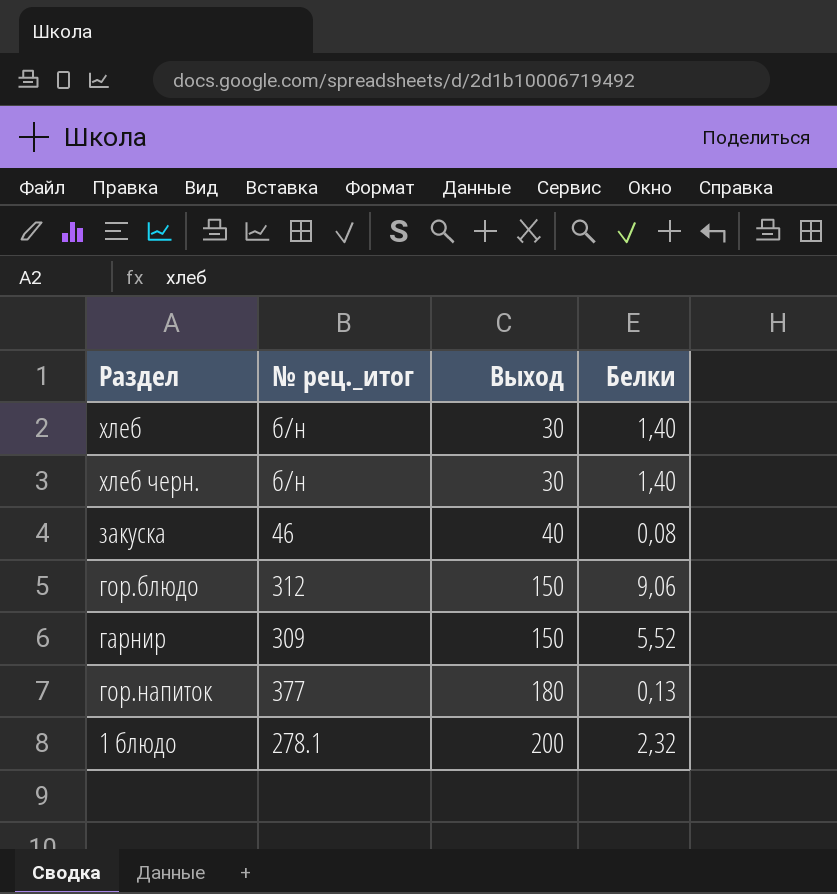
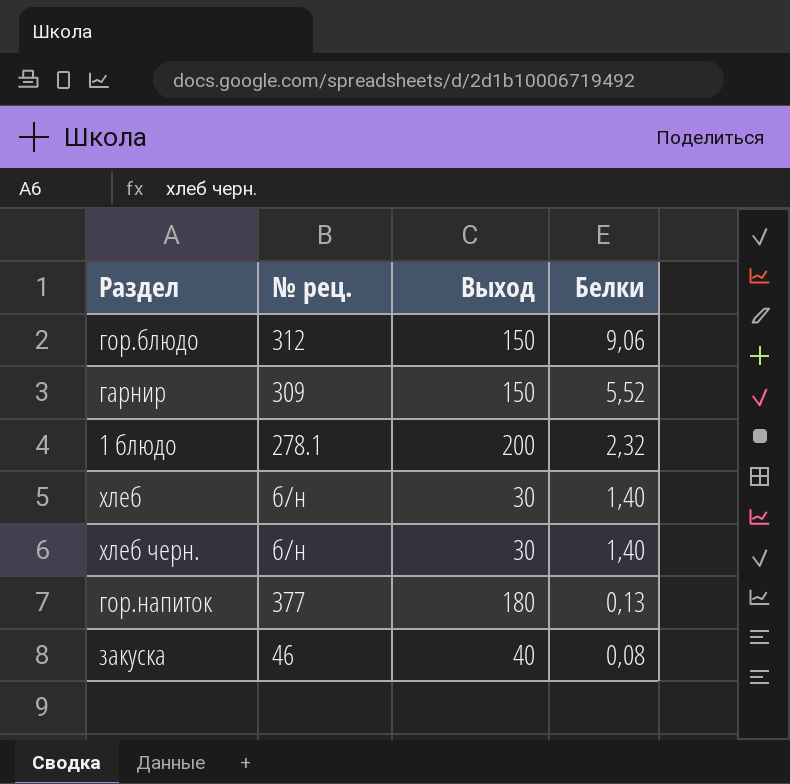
row order: Выход ascending -> Белки descending
column name: № рец._итог -> № рец.

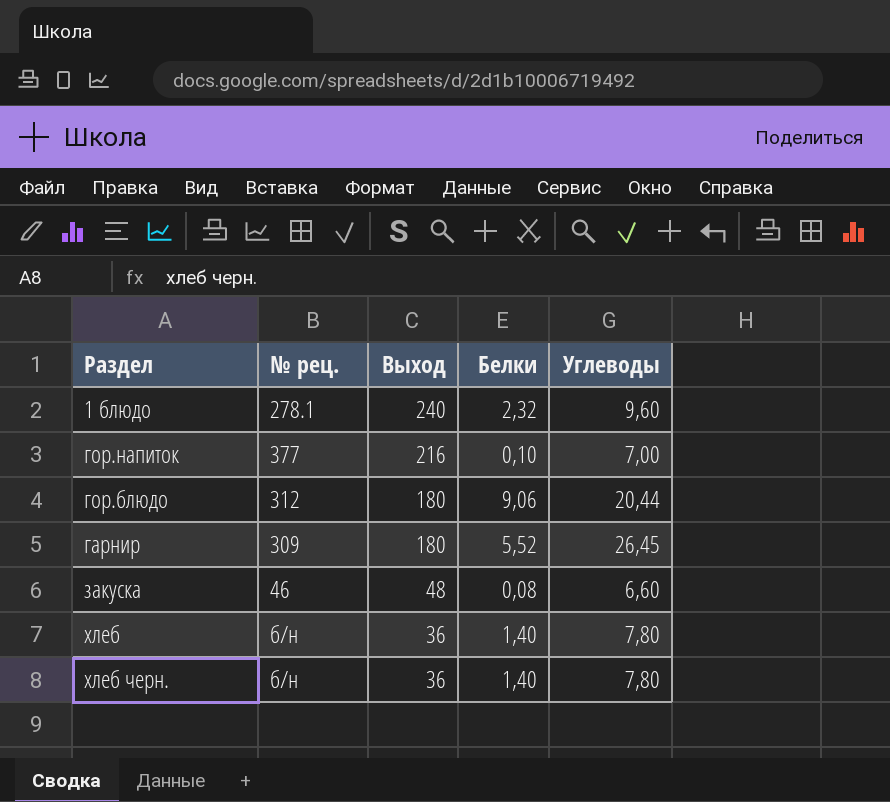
row order: Белки descending -> Выход descending
column Углеводы | position: none -> 5
1 блюдо | Выход: 200 -> 240
гор.напиток | Выход: 180 -> 216
гор.напиток | Белки: 0,13 -> 0,10
гор.блюдо | Выход: 150 -> 180
гарнир | Выход: 150 -> 180
закуска | Выход: 40 -> 48
хлеб | Выход: 30 -> 36
хлеб черн. | Выход: 30 -> 36

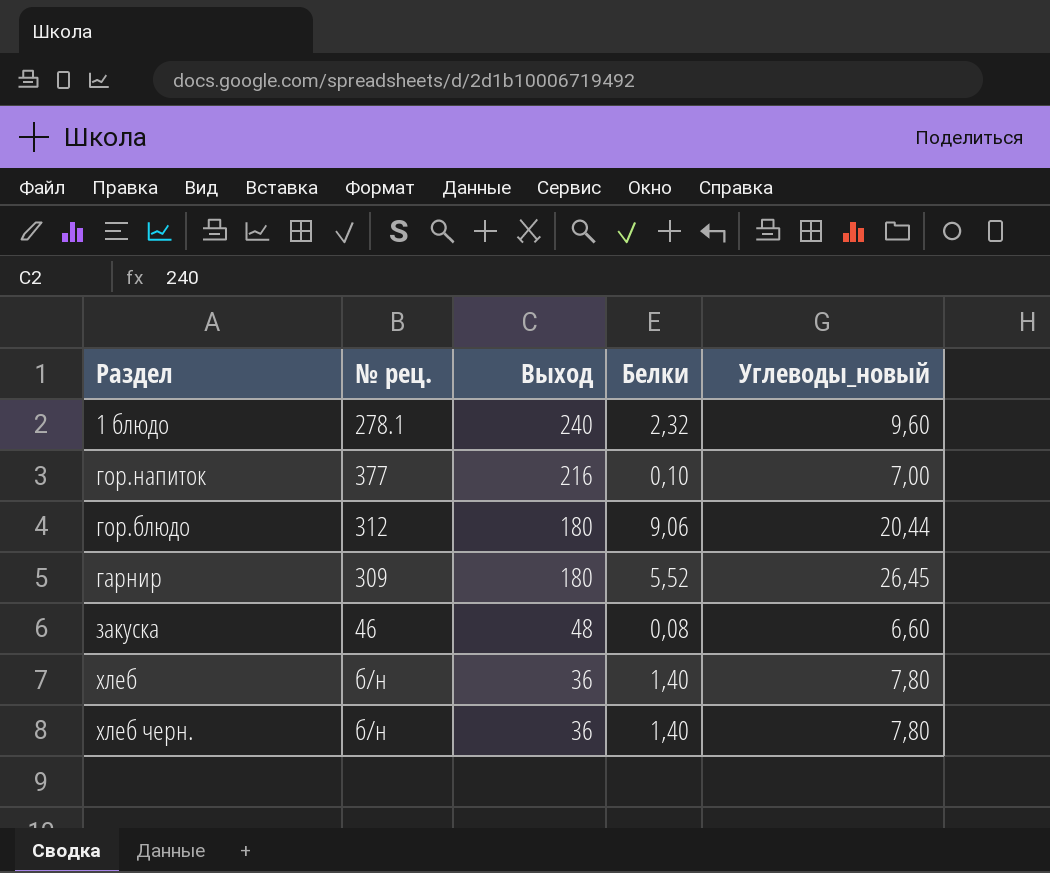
column name: Углеводы -> Углеводы_новый

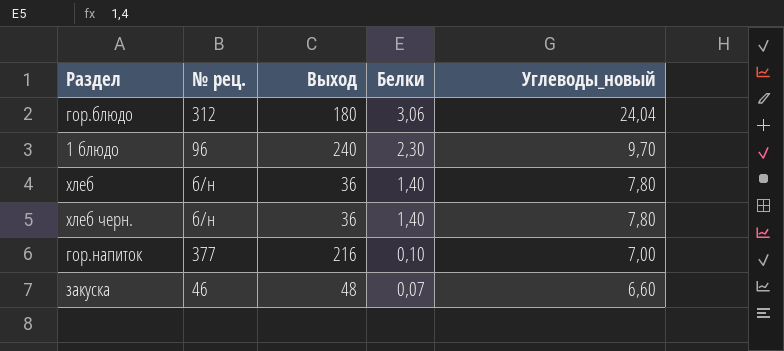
row order: Выход descending -> Белки descending
row гарнир: 309 | 180 | 5,52 | 26,45 -> none
гор.блюдо | Белки: 9,06 -> 3,06
гор.блюдо | Углеводы_новый: 20,44 -> 24,04
1 блюдо | № рец.: 278.1 -> 96
1 блюдо | Белки: 2,32 -> 2,30
1 блюдо | Углеводы_новый: 9,60 -> 9,70
закуска | Белки: 0,08 -> 0,07

